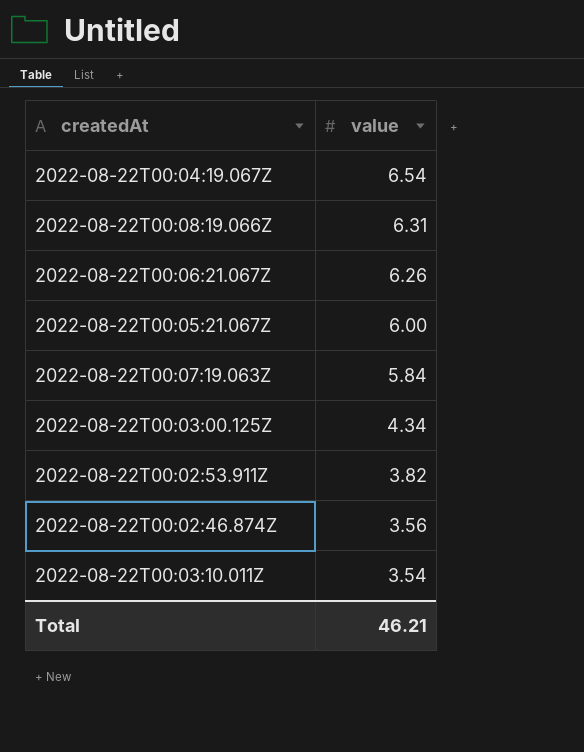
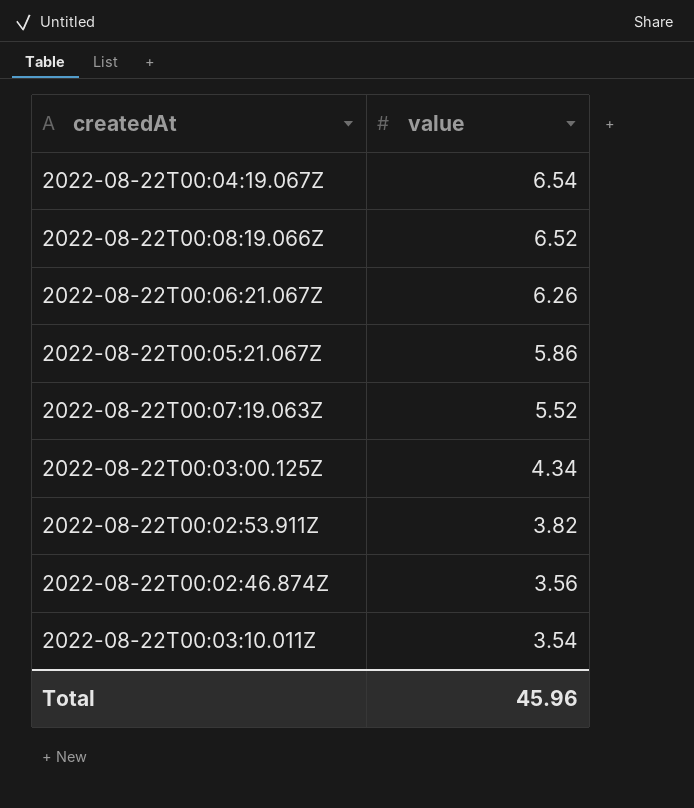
2022-08-22T00:08:19.066Z | value: 6.31 -> 6.52
2022-08-22T00:05:21.067Z | value: 6.00 -> 5.86
2022-08-22T00:07:19.063Z | value: 5.84 -> 5.52
Total | value: 46.21 -> 45.96

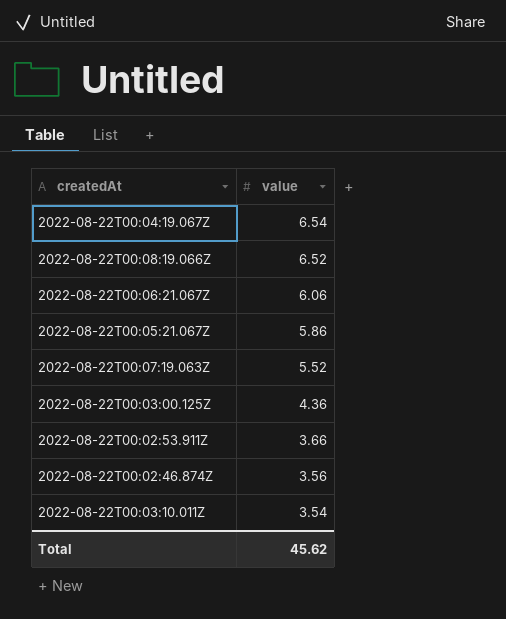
2022-08-22T00:06:21.067Z | value: 6.26 -> 6.06
2022-08-22T00:03:00.125Z | value: 4.34 -> 4.36
2022-08-22T00:02:53.911Z | value: 3.82 -> 3.66
Total | value: 45.96 -> 45.62

